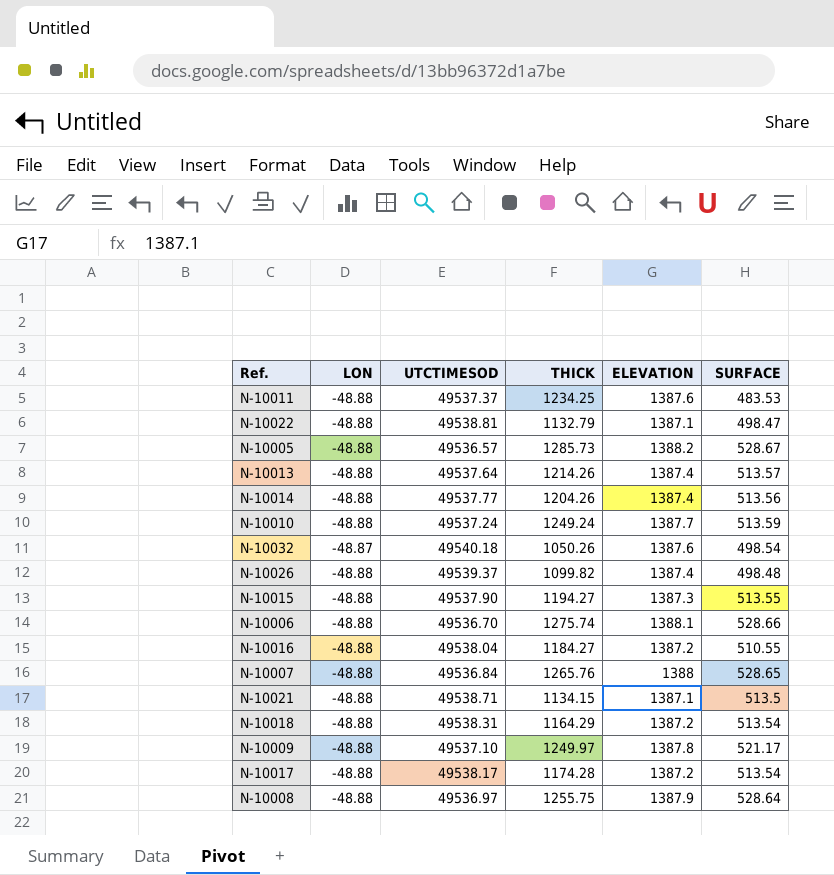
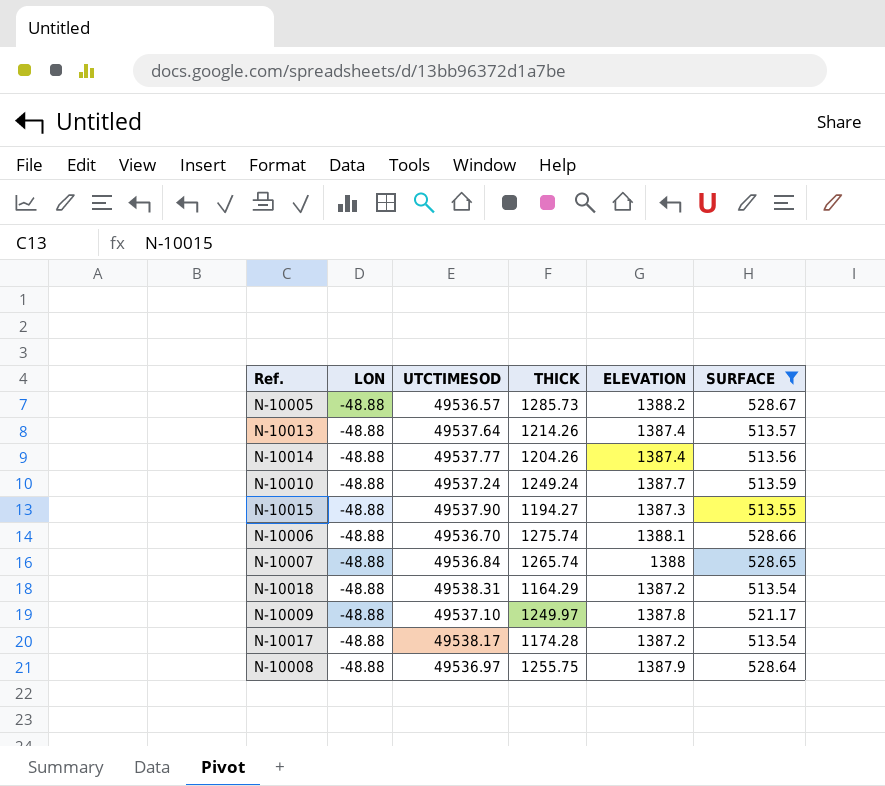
filter: none -> SURFACE >= 513.54
N-10007 | THICK: 1265.76 -> 1265.74

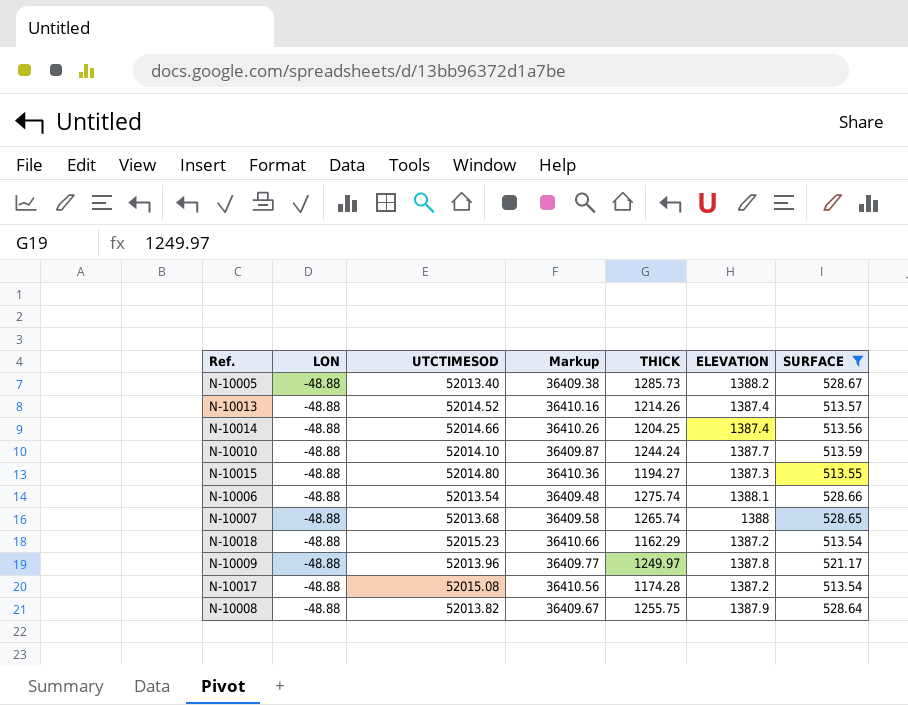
column Markup | formula: none -> [UTCTIMESOD] * 0.7
N-10005 | UTCTIMESOD: 49536.57 -> 52013.40
N-10013 | UTCTIMESOD: 49537.64 -> 52014.52
N-10014 | UTCTIMESOD: 49537.77 -> 52014.66
N-10014 | THICK: 1204.26 -> 1204.25
N-10010 | UTCTIMESOD: 49537.24 -> 52014.10
N-10010 | THICK: 1249.24 -> 1244.24
N-10015 | UTCTIMESOD: 49537.90 -> 52014.80
N-10006 | UTCTIMESOD: 49536.70 -> 52013.54
N-10007 | UTCTIMESOD: 49536.84 -> 52013.68
N-10018 | UTCTIMESOD: 49538.31 -> 52015.23
N-10018 | THICK: 1164.29 -> 1162.29
N-10009 | UTCTIMESOD: 49537.10 -> 52013.96
N-10017 | UTCTIMESOD: 49538.17 -> 52015.08
N-10008 | UTCTIMESOD: 49536.97 -> 52013.82

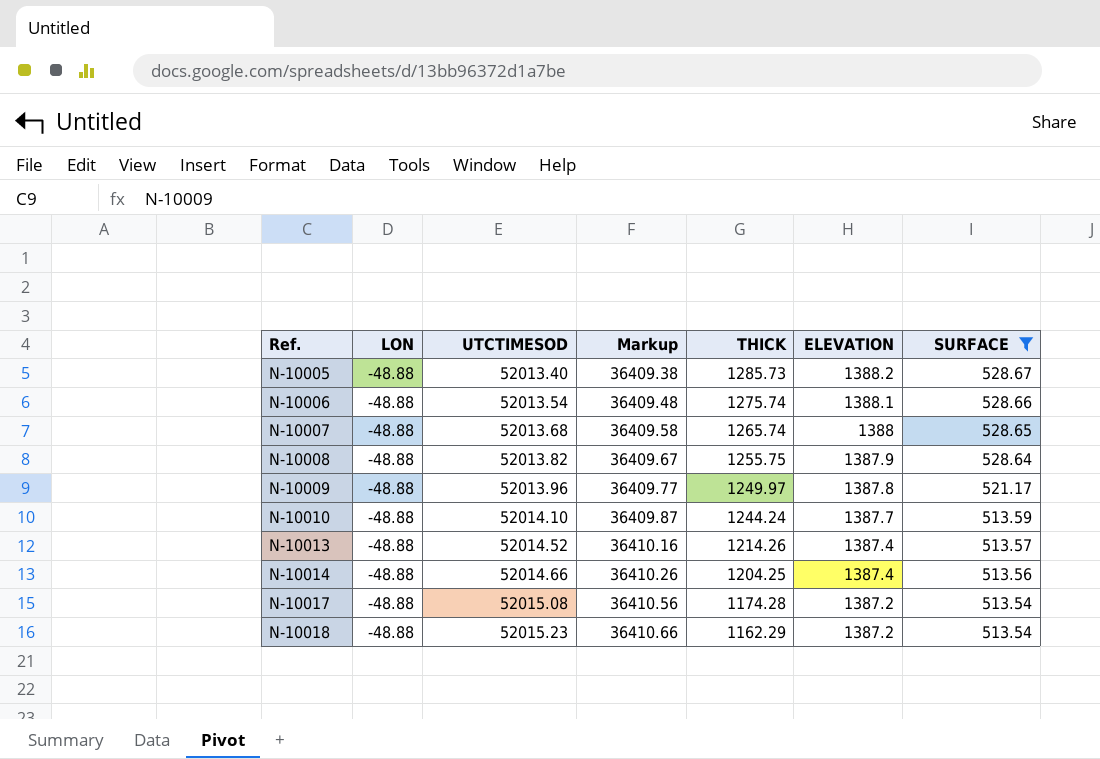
row order: none -> Ref. ascending
row N-10015: -48.88 | 52014.80 | 36410.36 | 1194.27 | 1387.3 | 513.55 -> none

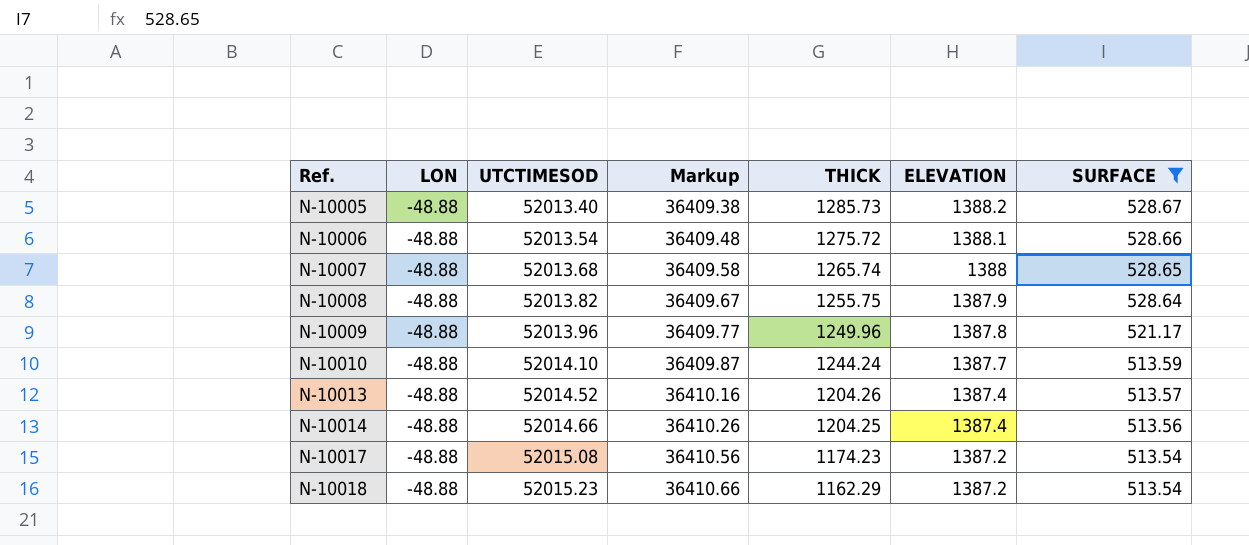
N-10006 | THICK: 1275.74 -> 1275.72
N-10009 | THICK: 1249.97 -> 1249.96
N-10013 | THICK: 1214.26 -> 1204.26
N-10017 | THICK: 1174.28 -> 1174.23

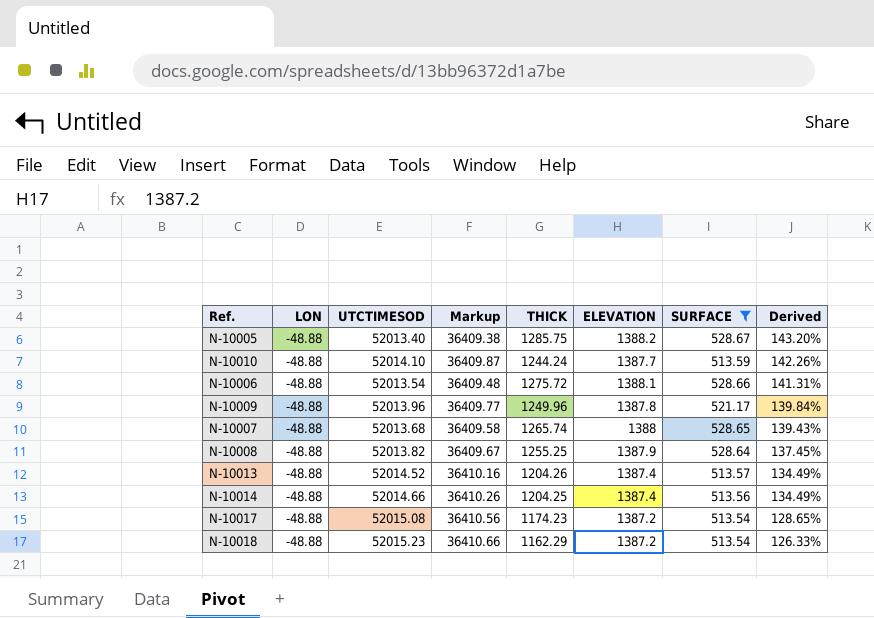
row order: Ref. ascending -> Derived descending
column Derived | formula: none -> ([THICK] - [SURFACE]) / [SURFACE]
N-10005 | THICK: 1285.73 -> 1285.75
N-10008 | THICK: 1255.75 -> 1255.25

